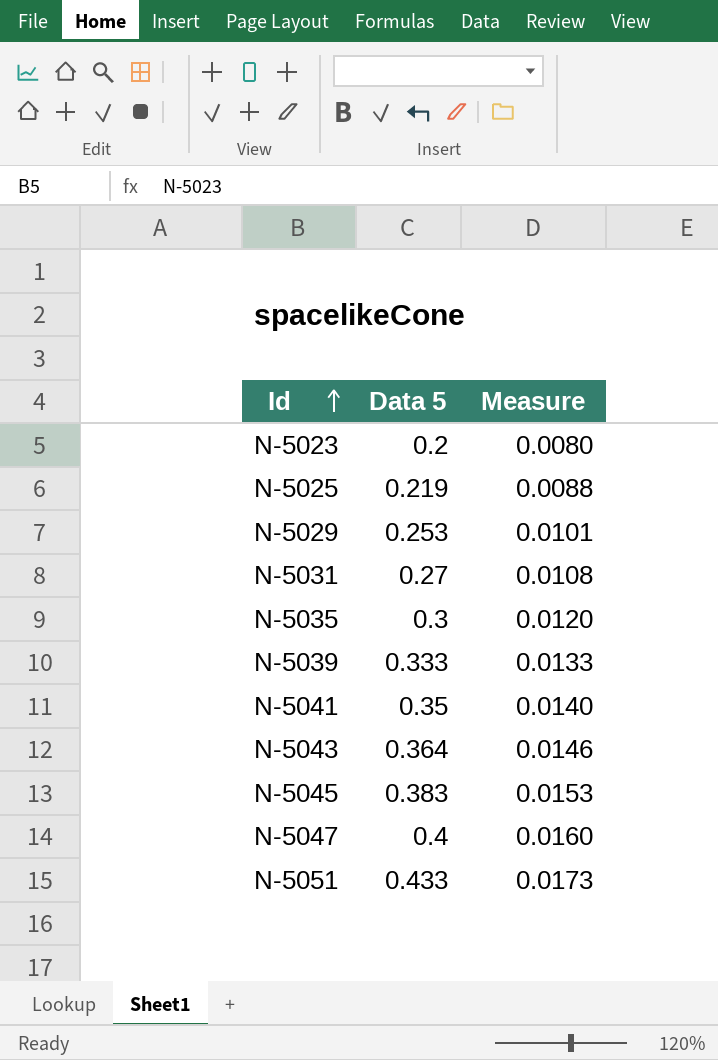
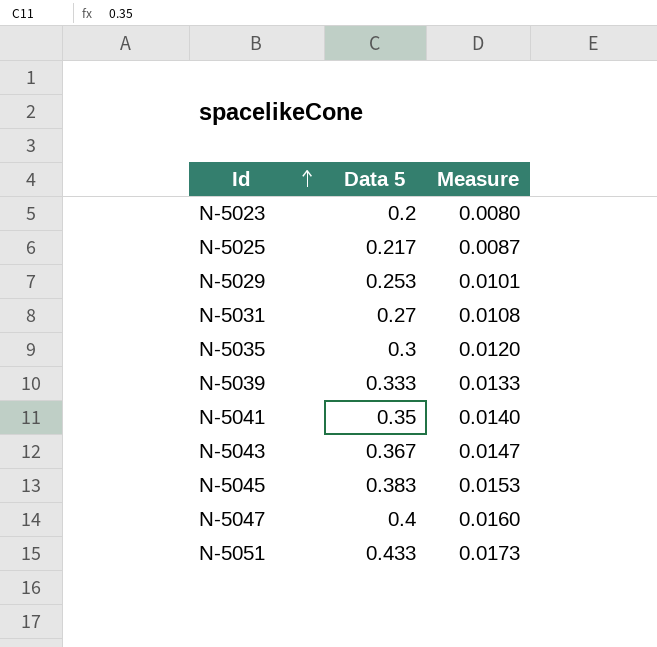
N-5025 | Data 5: 0.219 -> 0.217
N-5025 | Measure: 0.0088 -> 0.0087
N-5043 | Data 5: 0.364 -> 0.367
N-5043 | Measure: 0.0146 -> 0.0147

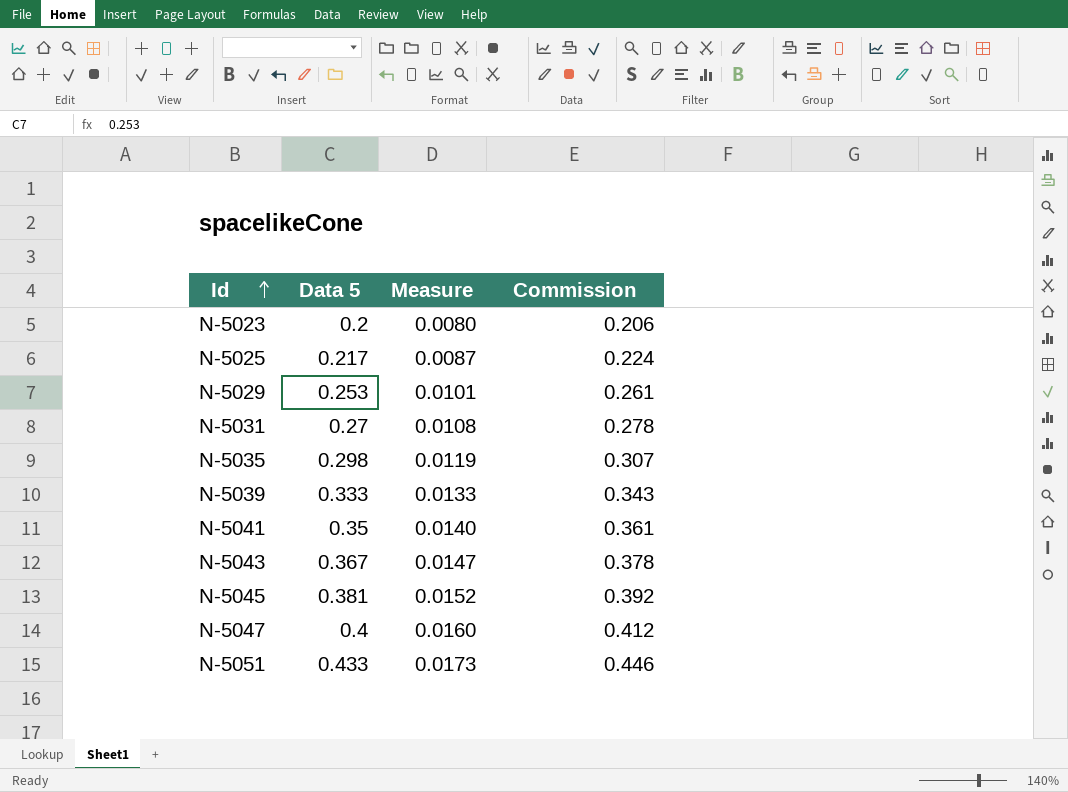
column Commission | formula: none -> [Data 5] * 1.03
N-5035 | Data 5: 0.3 -> 0.298
N-5035 | Measure: 0.0120 -> 0.0119
N-5045 | Data 5: 0.383 -> 0.381
N-5045 | Measure: 0.0153 -> 0.0152

